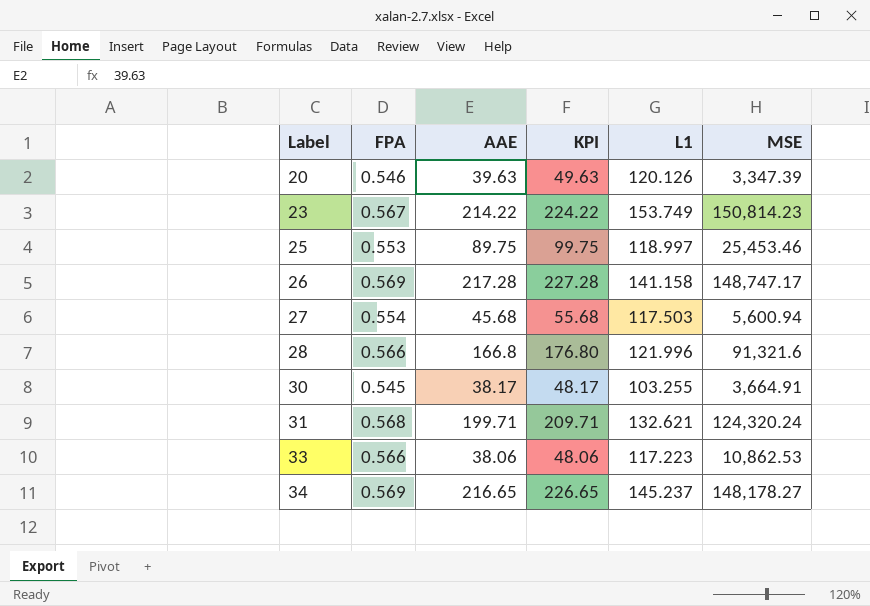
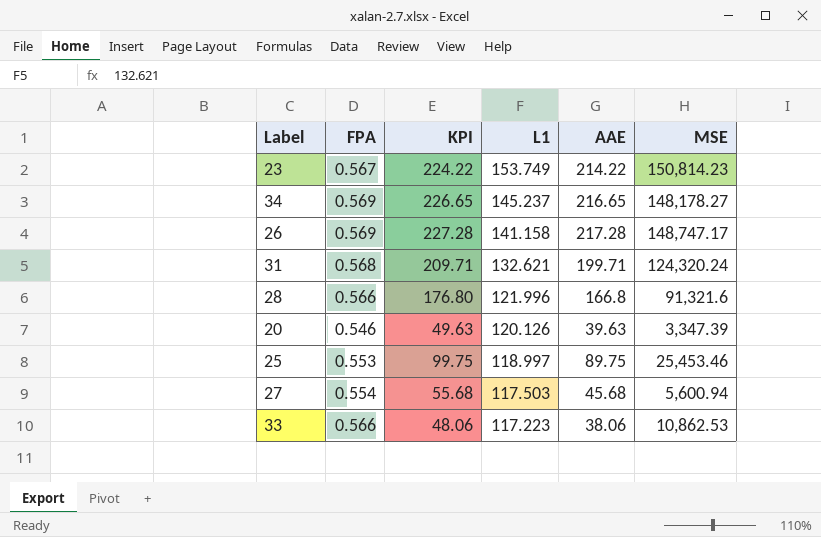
row order: Label ascending -> L1 descending
column AAE | position: 3 -> 5
row 30: 0.545 | 38.17 | 48.17 | 103.255 | 3,664.91 -> none

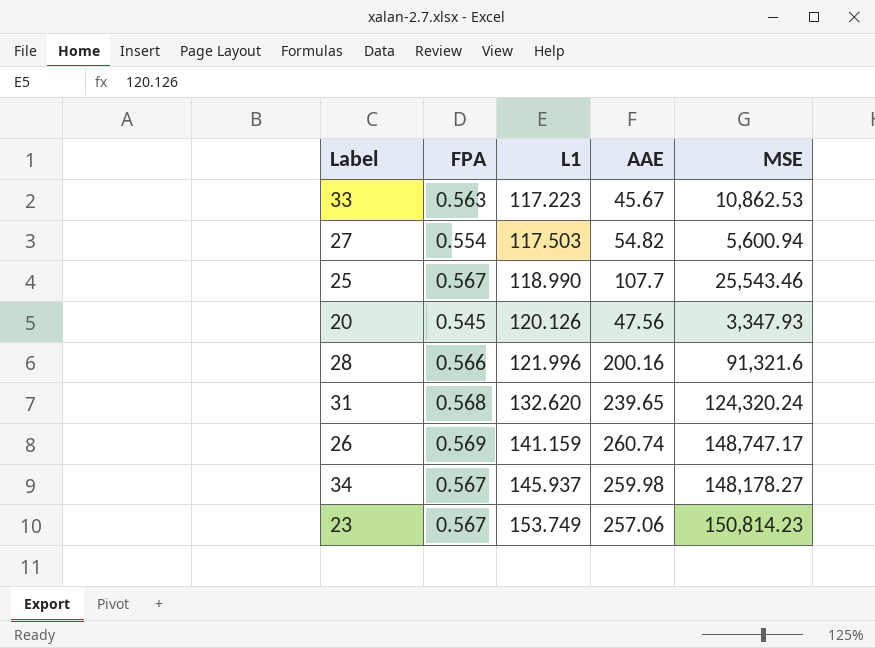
row order: L1 descending -> L1 ascending
column KPI | formula: [AAE] + 10 -> none
33 | FPA: 0.566 -> 0.563
33 | AAE: 38.06 -> 45.67
27 | AAE: 45.68 -> 54.82
25 | FPA: 0.553 -> 0.567
25 | L1: 118.997 -> 118.990
25 | AAE: 89.75 -> 107.7
25 | MSE: 25,453.46 -> 25,543.46
20 | FPA: 0.546 -> 0.545
20 | AAE: 39.63 -> 47.56
20 | MSE: 3,347.39 -> 3,347.93
28 | AAE: 166.8 -> 200.16
31 | L1: 132.621 -> 132.620
31 | AAE: 199.71 -> 239.65
26 | L1: 141.158 -> 141.159
26 | AAE: 217.28 -> 260.74
34 | FPA: 0.569 -> 0.567
34 | L1: 145.237 -> 145.937
34 | AAE: 216.65 -> 259.98
23 | AAE: 214.22 -> 257.06

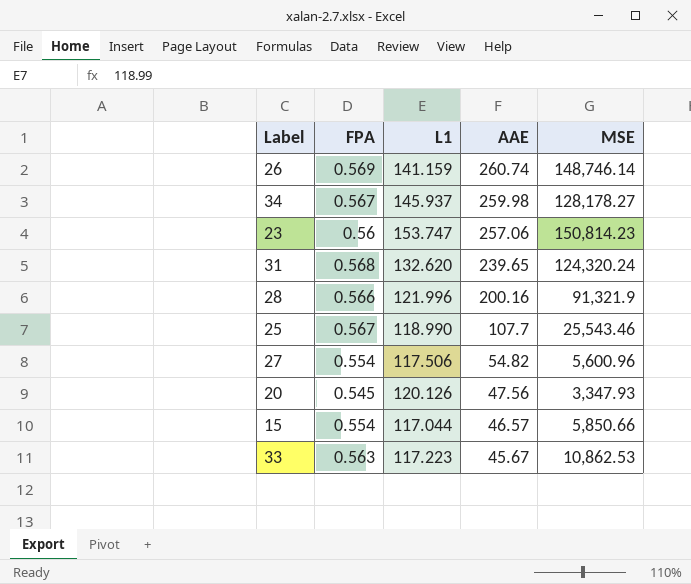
row order: L1 ascending -> AAE descending
26 | MSE: 148,747.17 -> 148,746.14
34 | MSE: 148,178.27 -> 128,178.27
23 | FPA: 0.567 -> 0.56
23 | L1: 153.749 -> 153.747
28 | MSE: 91,321.6 -> 91,321.9
27 | L1: 117.503 -> 117.506
27 | MSE: 5,600.94 -> 5,600.96
row 15: none -> 0.554 | 117.044 | 46.57 | 5,850.66

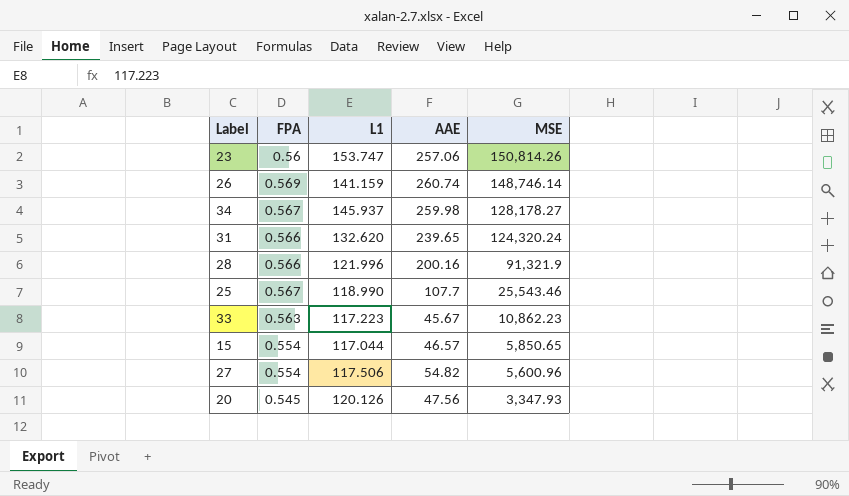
row order: AAE descending -> MSE descending
23 | MSE: 150,814.23 -> 150,814.26
31 | FPA: 0.568 -> 0.566
33 | MSE: 10,862.53 -> 10,862.23
15 | MSE: 5,850.66 -> 5,850.65

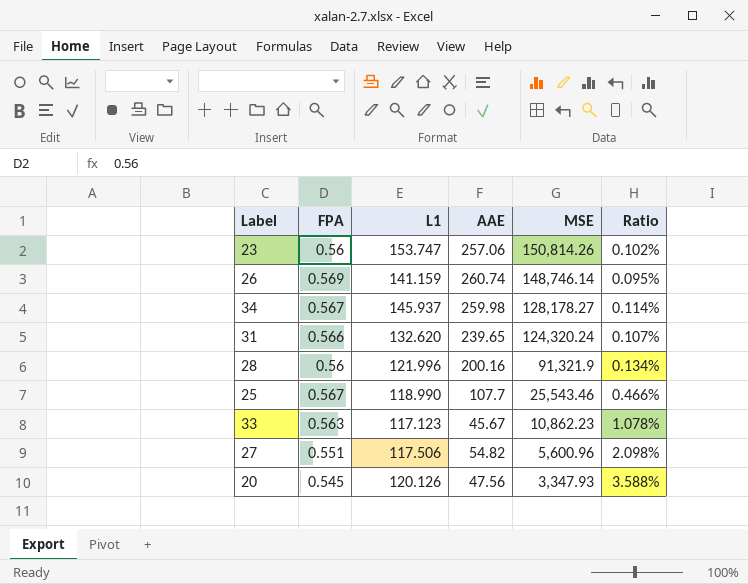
column Ratio | formula: none -> [L1] / [MSE]
row 15: 0.554 | 117.044 | 46.57 | 5,850.65 -> none
28 | FPA: 0.566 -> 0.56
33 | L1: 117.223 -> 117.123
27 | FPA: 0.554 -> 0.551

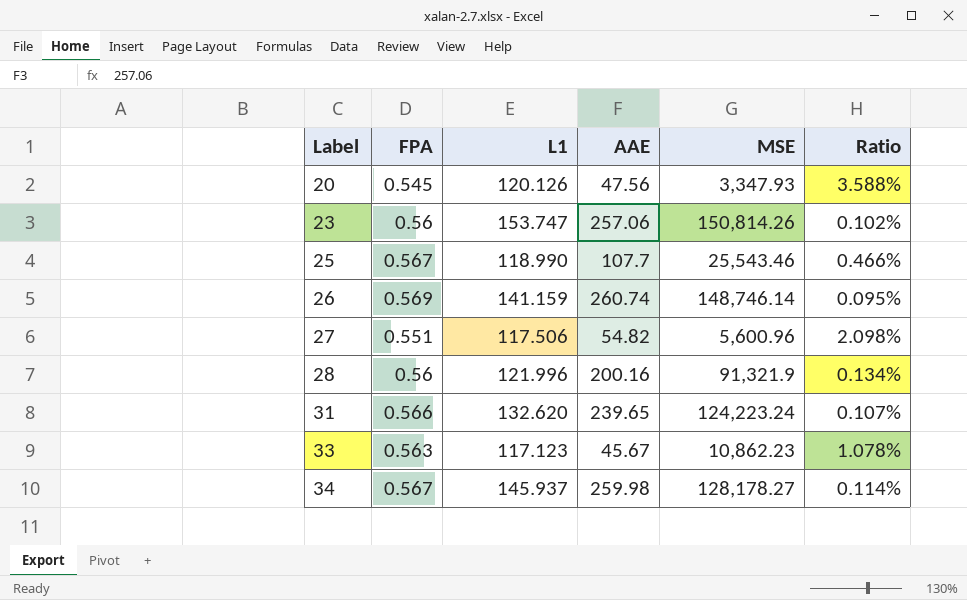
row order: MSE descending -> Label ascending
31 | MSE: 124,320.24 -> 124,223.24

